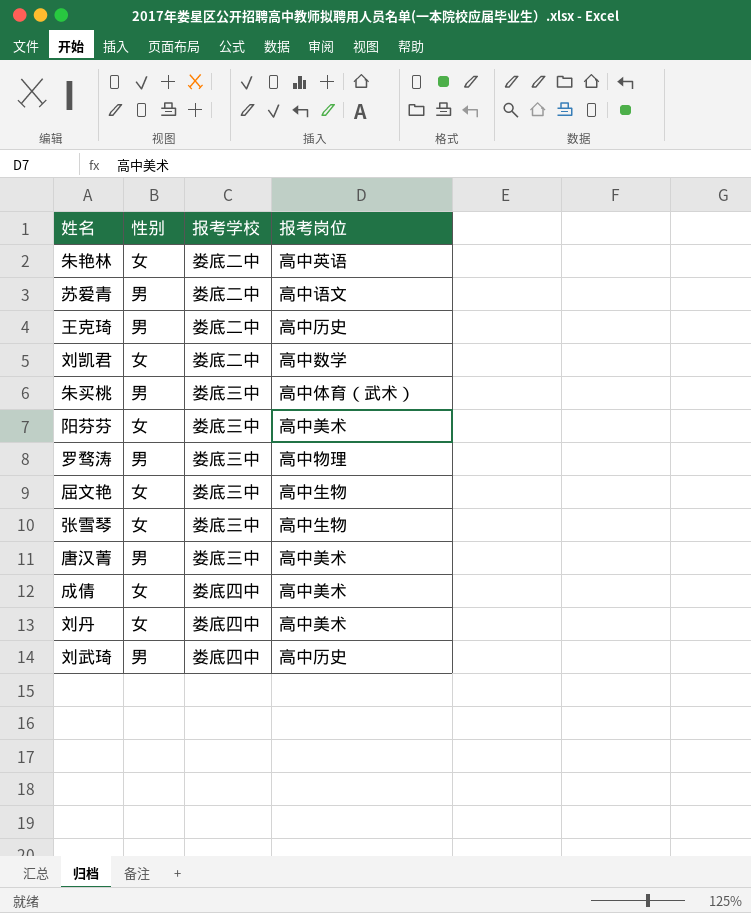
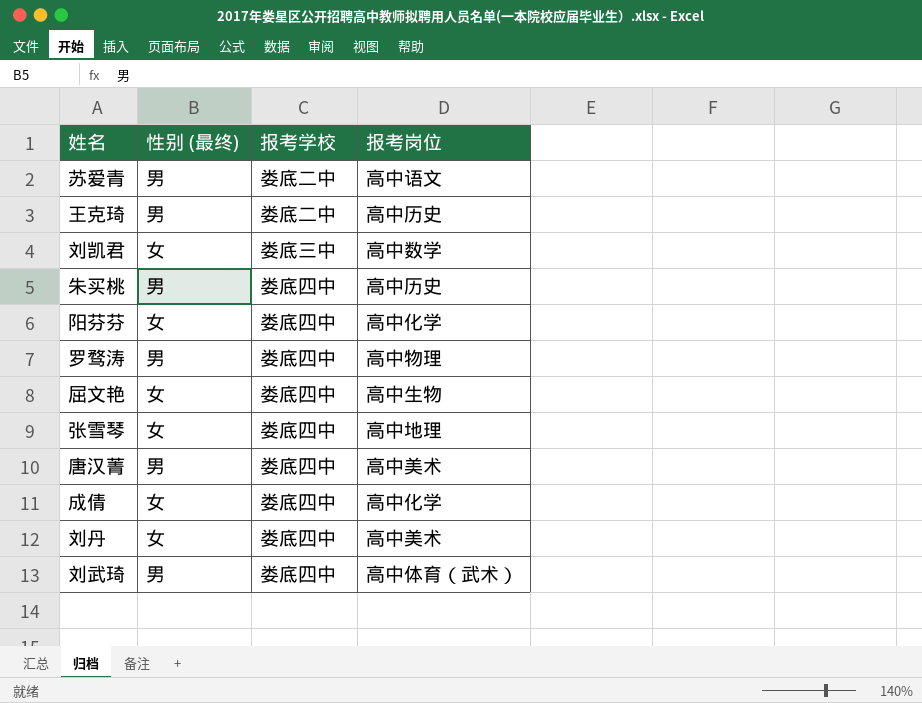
column name: 性别 -> 性别 (最终)
row 朱艳林: 女 | 娄底二中 | 高中英语 -> none
刘凯君 | 报考学校: 娄底二中 -> 娄底三中
朱买桃 | 报考学校: 娄底三中 -> 娄底四中
朱买桃 | 报考岗位: 高中体育（武术） -> 高中历史
阳芬芬 | 报考学校: 娄底三中 -> 娄底四中
阳芬芬 | 报考岗位: 高中美术 -> 高中化学
罗骛涛 | 报考学校: 娄底三中 -> 娄底四中
屈文艳 | 报考学校: 娄底三中 -> 娄底四中
张雪琴 | 报考学校: 娄底三中 -> 娄底四中
张雪琴 | 报考岗位: 高中生物 -> 高中地理
唐汉菁 | 报考学校: 娄底三中 -> 娄底四中
成倩 | 报考岗位: 高中美术 -> 高中化学
刘武琦 | 报考岗位: 高中历史 -> 高中体育（武术）

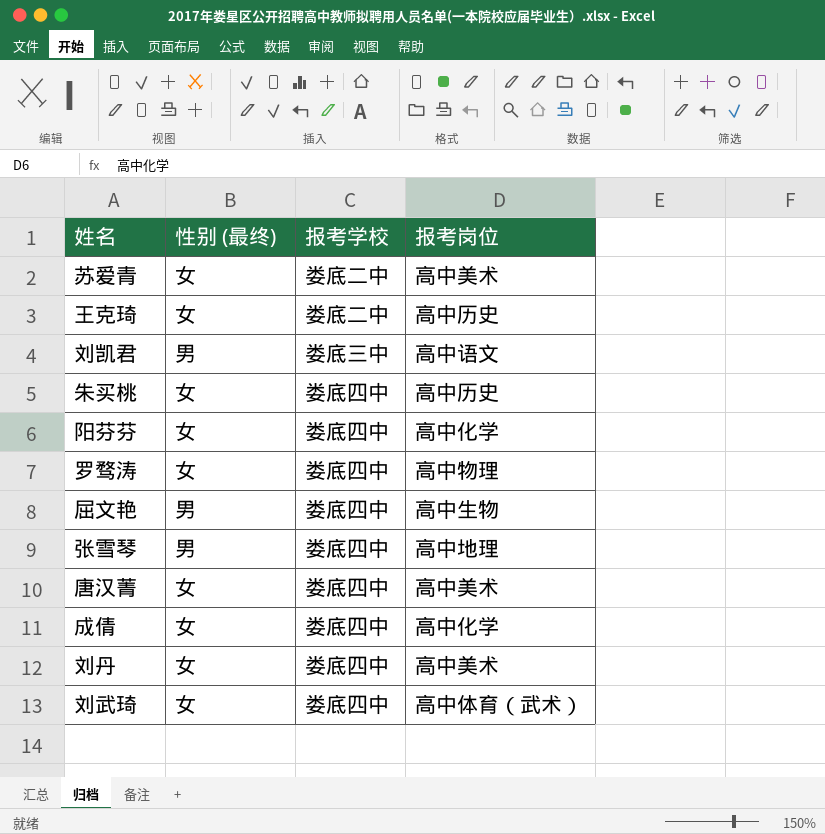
苏爱青 | 性别 (最终): 男 -> 女
苏爱青 | 报考岗位: 高中语文 -> 高中美术
王克琦 | 性别 (最终): 男 -> 女
刘凯君 | 性别 (最终): 女 -> 男
刘凯君 | 报考岗位: 高中数学 -> 高中语文
朱买桃 | 性别 (最终): 男 -> 女
罗骛涛 | 性别 (最终): 男 -> 女
屈文艳 | 性别 (最终): 女 -> 男
张雪琴 | 性别 (最终): 女 -> 男
唐汉菁 | 性别 (最终): 男 -> 女
刘武琦 | 性别 (最终): 男 -> 女

